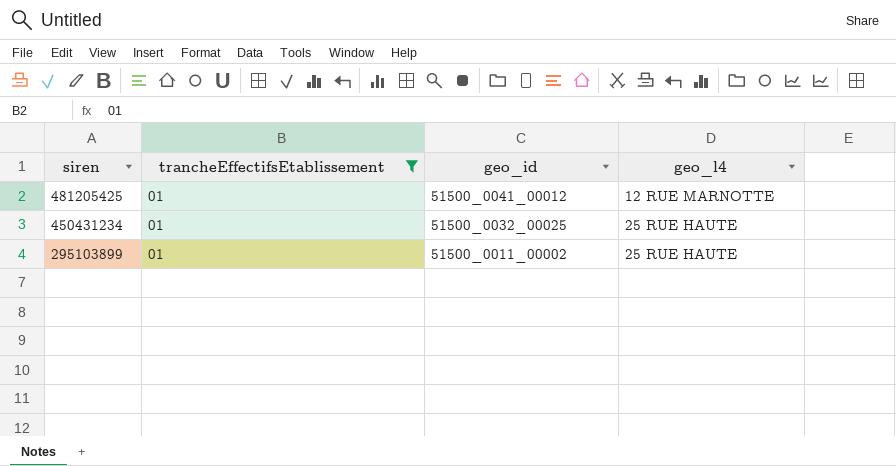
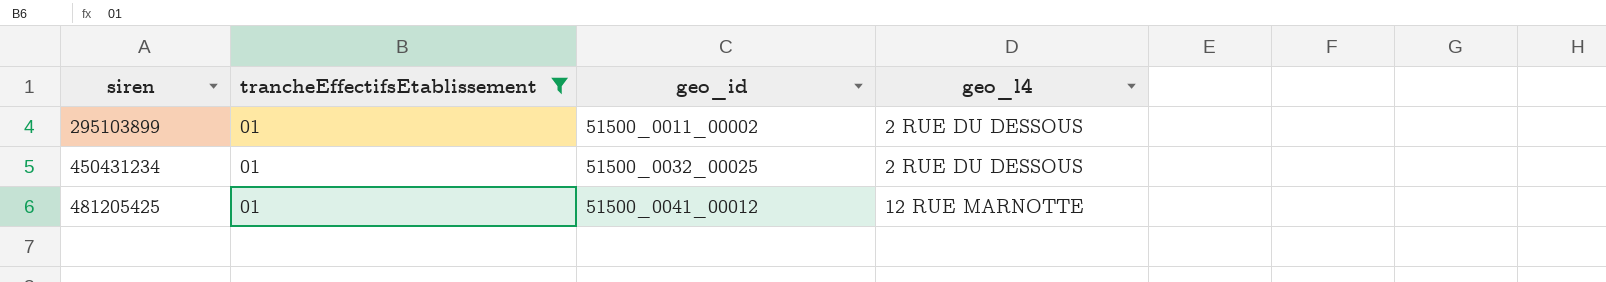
row order: siren descending -> siren ascending
295103899 | geo_l4: 25 RUE HAUTE -> 2 RUE DU DESSOUS
450431234 | geo_l4: 25 RUE HAUTE -> 2 RUE DU DESSOUS

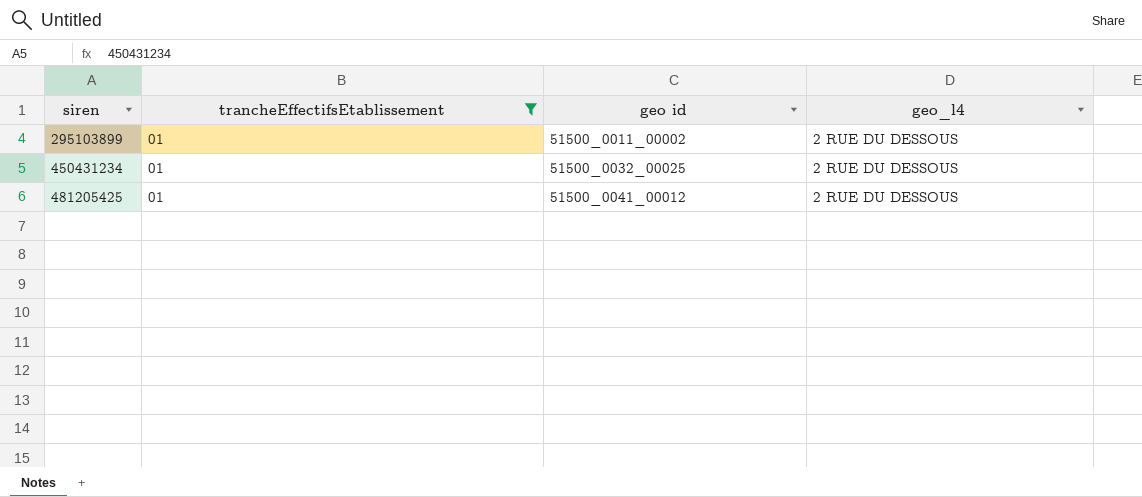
column name: geo_id -> geo id
481205425 | geo_l4: 12 RUE MARNOTTE -> 2 RUE DU DESSOUS

